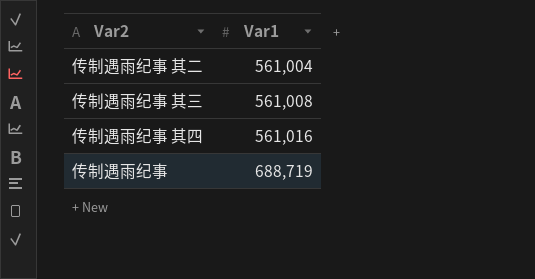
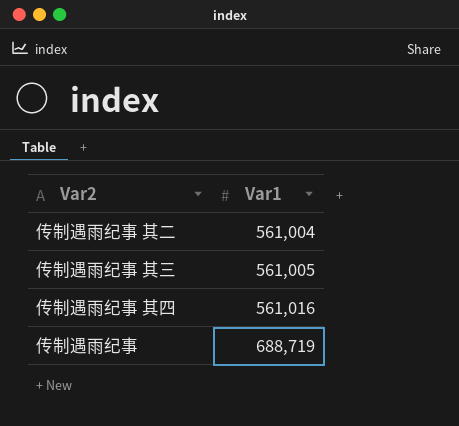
传制遇雨纪事 其三 | Var1: 561,008 -> 561,005

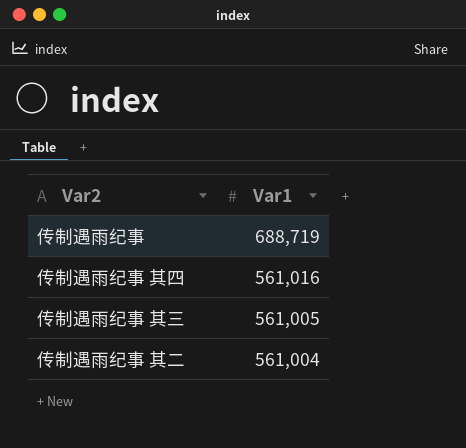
row order: Var1 ascending -> Var1 descending

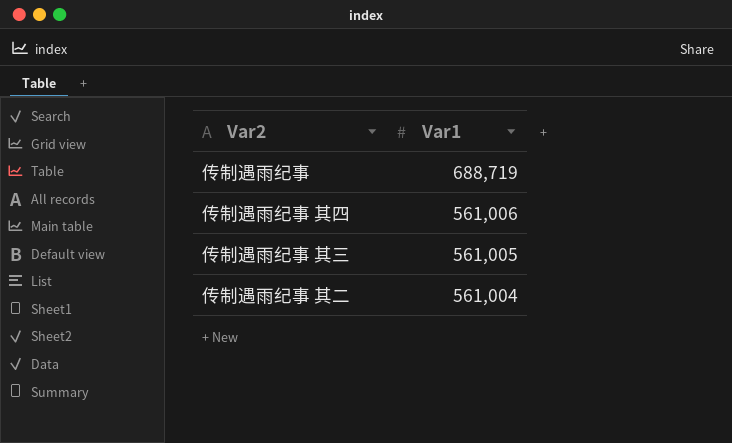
传制遇雨纪事 其四 | Var1: 561,016 -> 561,006

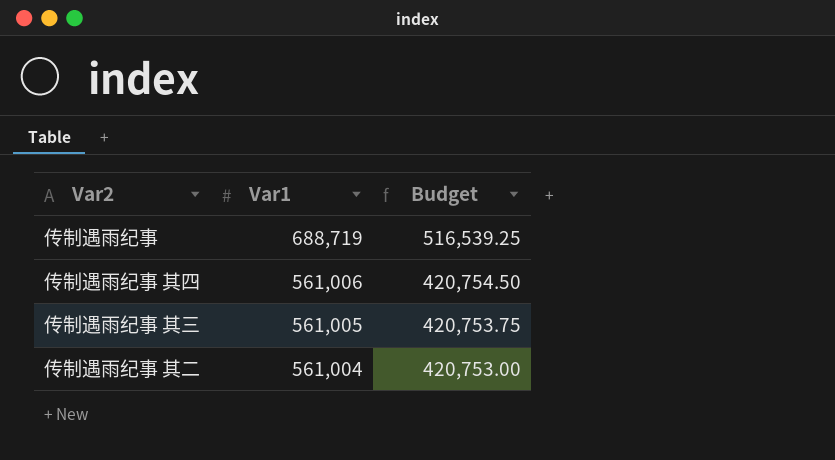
column Budget | formula: none -> [Var1] * 0.75

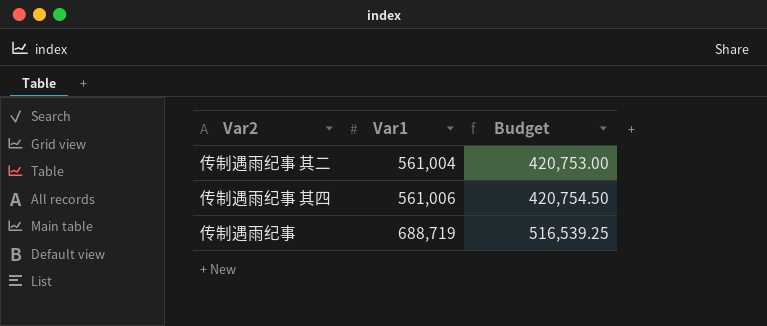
row order: Var1 descending -> Var1 ascending
row 传制遇雨纪事 其三: 561,005 | 420,753.75 -> none

